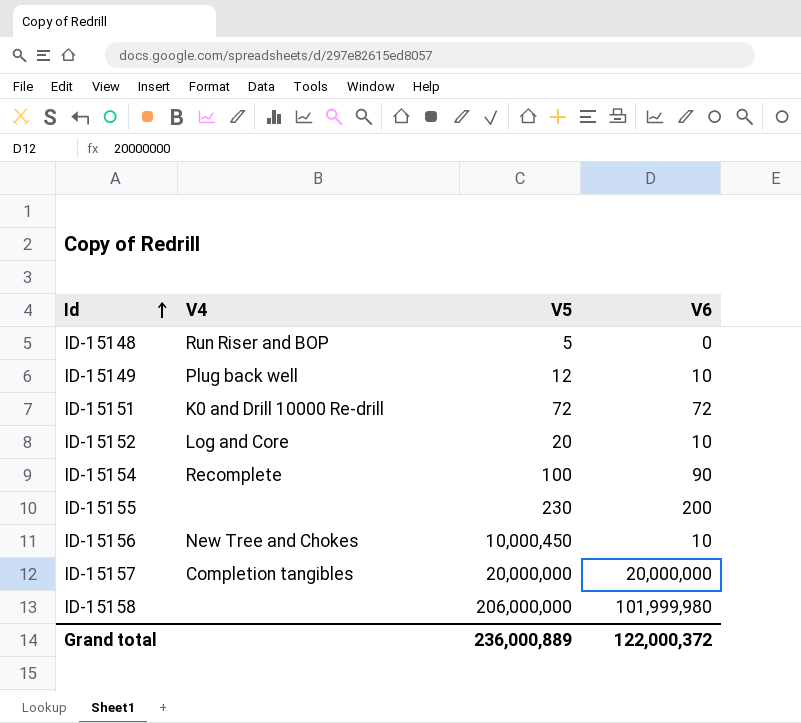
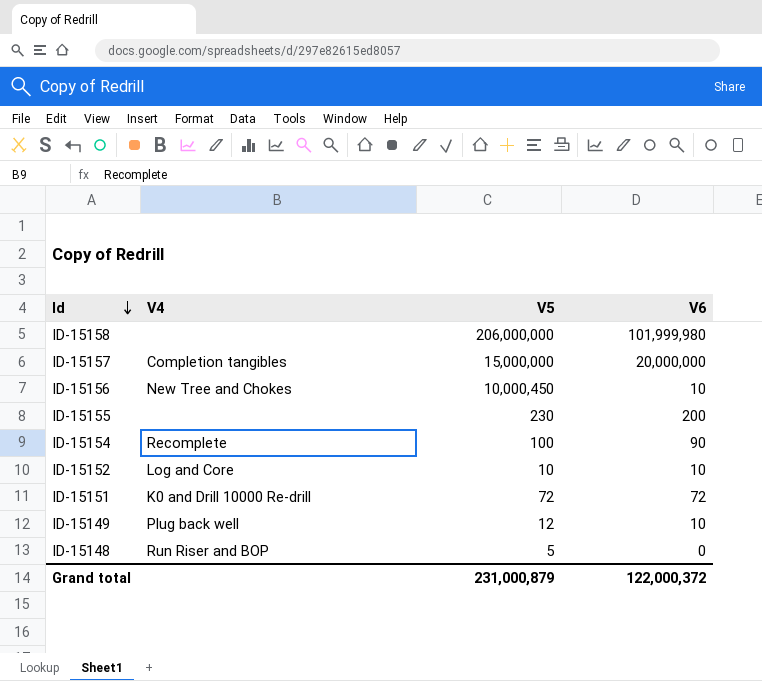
row order: Id ascending -> Id descending
ID-15157 | V5: 20,000,000 -> 15,000,000
ID-15152 | V5: 20 -> 10
Grand total | V5: 236,000,889 -> 231,000,879

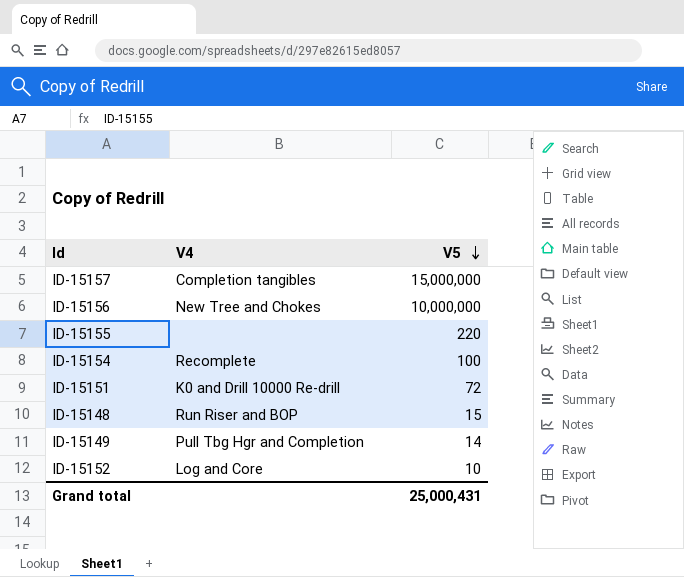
row order: Id descending -> V5 descending
column V6 | position: 4 -> none
row ID-15158: none | 206,000,000 | 101,999,980 -> none
ID-15156 | V5: 10,000,450 -> 10,000,000
ID-15155 | V5: 230 -> 220
ID-15148 | V5: 5 -> 15
ID-15149 | V4: Plug back well -> Pull Tbg Hgr and Completion
ID-15149 | V5: 12 -> 14
Grand total | V5: 231,000,879 -> 25,000,431

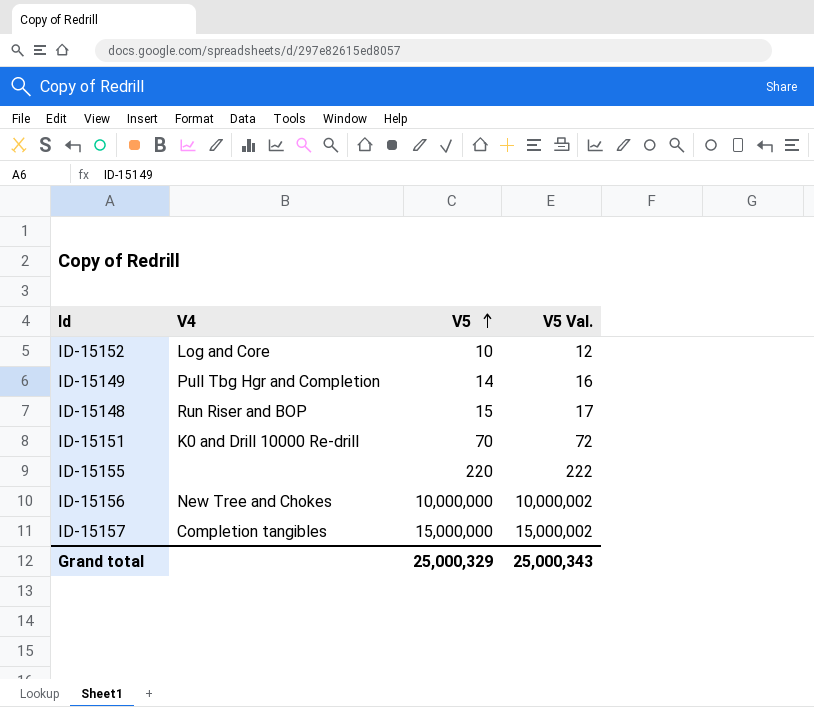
row order: V5 descending -> V5 ascending
column V5 Val. | formula: none -> [V5] + 2
row ID-15154: Recomplete | 100 -> none
ID-15151 | V5: 72 -> 70
Grand total | V5: 25,000,431 -> 25,000,329

